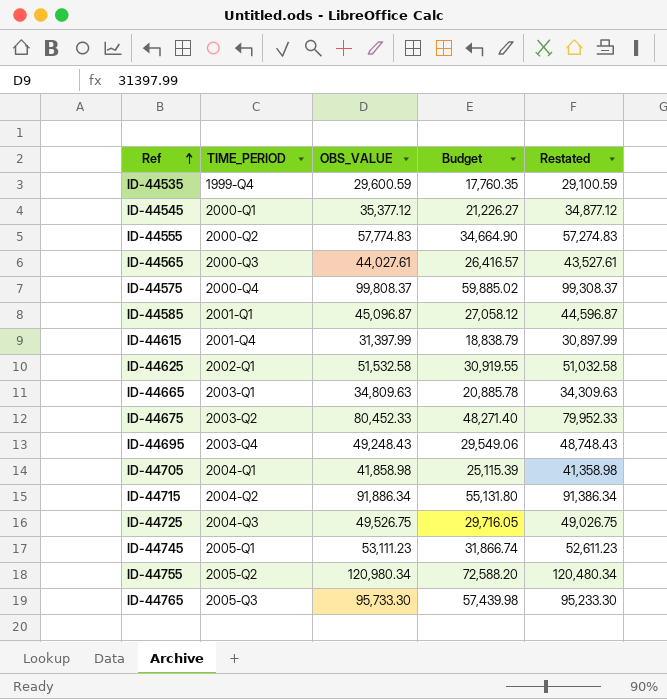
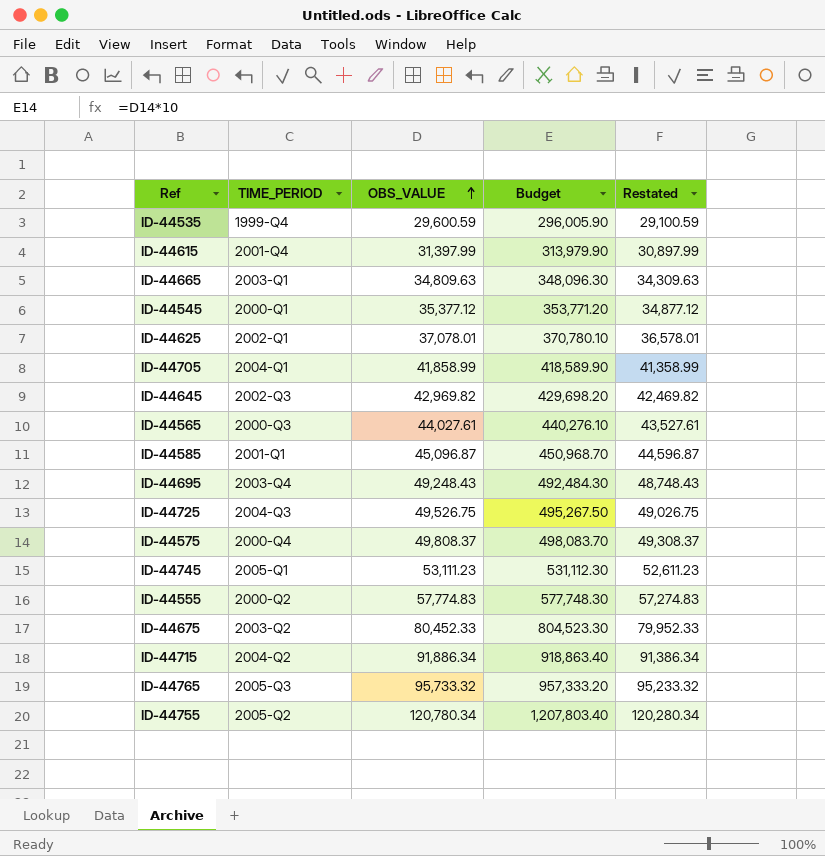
row order: Ref ascending -> OBS_VALUE ascending
column Budget | formula: [OBS_VALUE] * 0.6 -> [OBS_VALUE] * 10
ID-44625 | OBS_VALUE: 51,532.58 -> 37,078.01
ID-44625 | Restated: 51,032.58 -> 36,578.01
ID-44705 | OBS_VALUE: 41,858.98 -> 41,858.99
ID-44705 | Restated: 41,358.98 -> 41,358.99
row ID-44645: none -> 2002-Q3 | 42,969.82 | 429,698.20 | 42,469.82
ID-44575 | OBS_VALUE: 99,808.37 -> 49,808.37
ID-44575 | Restated: 99,308.37 -> 49,308.37
ID-44765 | OBS_VALUE: 95,733.30 -> 95,733.32
ID-44765 | Restated: 95,233.30 -> 95,233.32
ID-44755 | OBS_VALUE: 120,980.34 -> 120,780.34
ID-44755 | Restated: 120,480.34 -> 120,280.34

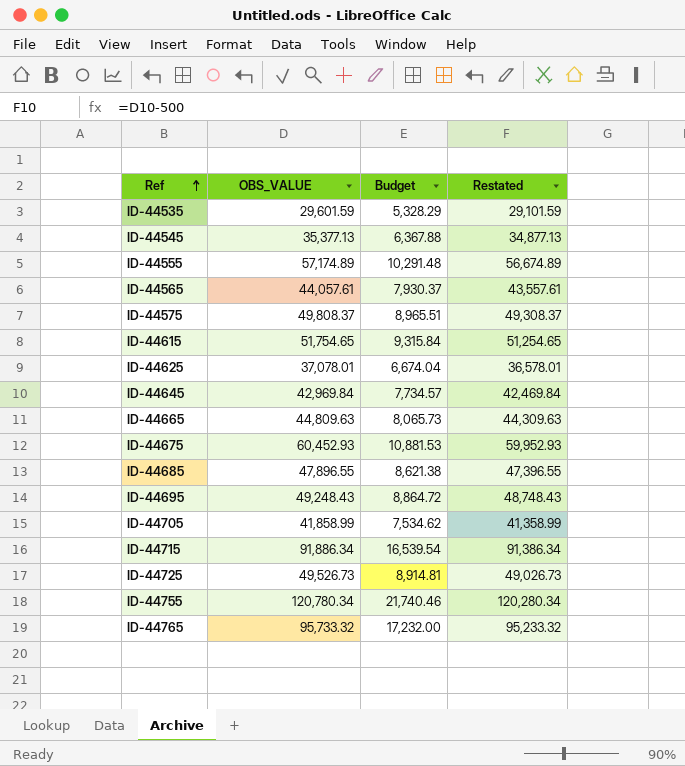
row order: OBS_VALUE ascending -> Ref ascending
column TIME_PERIOD | position: 2 -> none
column Budget | formula: [OBS_VALUE] * 10 -> [OBS_VALUE] * 0.18
row ID-44585: 2001-Q1 | 45,096.87 | 450,968.70 | 44,596.87 -> none
row ID-44745: 2005-Q1 | 53,111.23 | 531,112.30 | 52,611.23 -> none
ID-44535 | OBS_VALUE: 29,600.59 -> 29,601.59
ID-44535 | Restated: 29,100.59 -> 29,101.59
ID-44545 | OBS_VALUE: 35,377.12 -> 35,377.13
ID-44545 | Restated: 34,877.12 -> 34,877.13
ID-44555 | OBS_VALUE: 57,774.83 -> 57,174.89
ID-44555 | Restated: 57,274.83 -> 56,674.89
ID-44565 | OBS_VALUE: 44,027.61 -> 44,057.61
ID-44565 | Restated: 43,527.61 -> 43,557.61
ID-44615 | OBS_VALUE: 31,397.99 -> 51,754.65
ID-44615 | Restated: 30,897.99 -> 51,254.65
ID-44645 | OBS_VALUE: 42,969.82 -> 42,969.84
ID-44645 | Restated: 42,469.82 -> 42,469.84
ID-44665 | OBS_VALUE: 34,809.63 -> 44,809.63
ID-44665 | Restated: 34,309.63 -> 44,309.63
ID-44675 | OBS_VALUE: 80,452.33 -> 60,452.93
ID-44675 | Restated: 79,952.33 -> 59,952.93
row ID-44685: none -> 47,896.55 | 8,621.38 | 47,396.55
ID-44725 | OBS_VALUE: 49,526.75 -> 49,526.73
ID-44725 | Restated: 49,026.75 -> 49,026.73

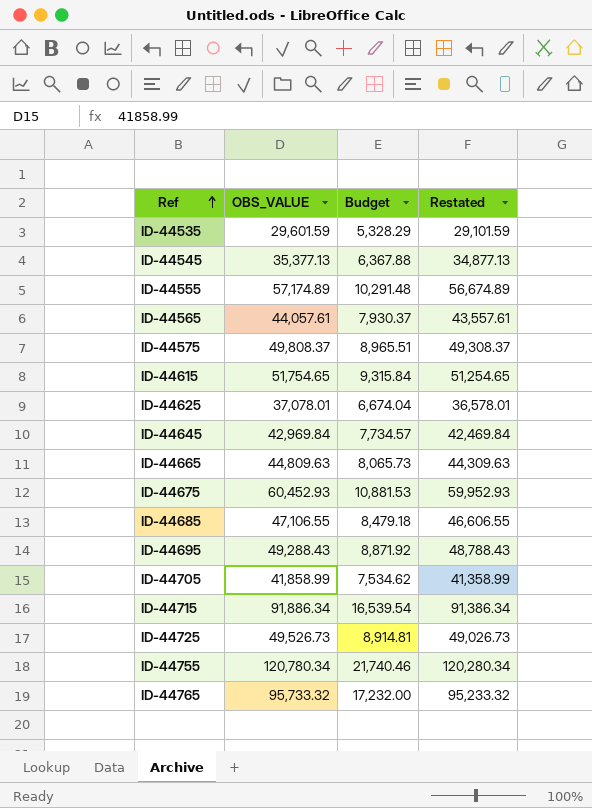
ID-44685 | OBS_VALUE: 47,896.55 -> 47,106.55
ID-44685 | Budget: 8,621.38 -> 8,479.18
ID-44685 | Restated: 47,396.55 -> 46,606.55
ID-44695 | OBS_VALUE: 49,248.43 -> 49,288.43
ID-44695 | Budget: 8,864.72 -> 8,871.92
ID-44695 | Restated: 48,748.43 -> 48,788.43

